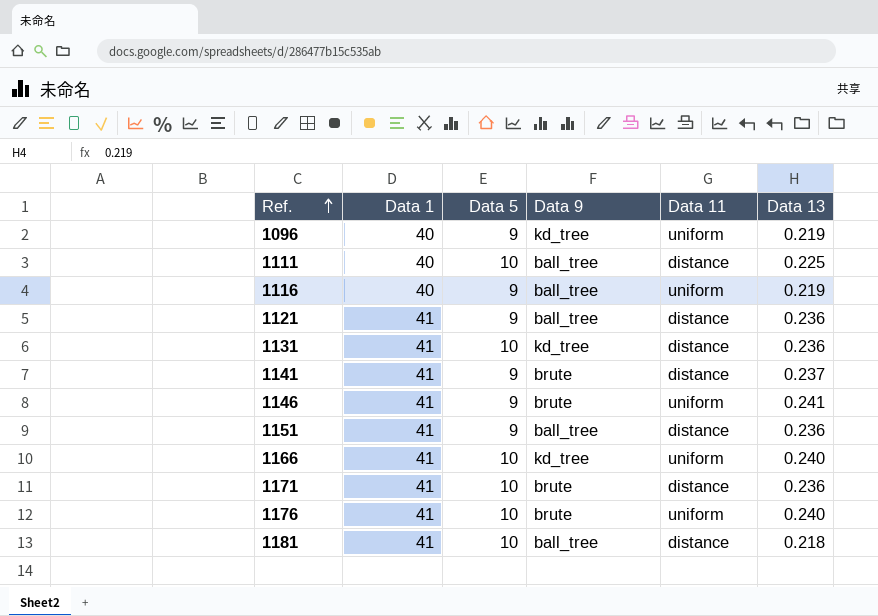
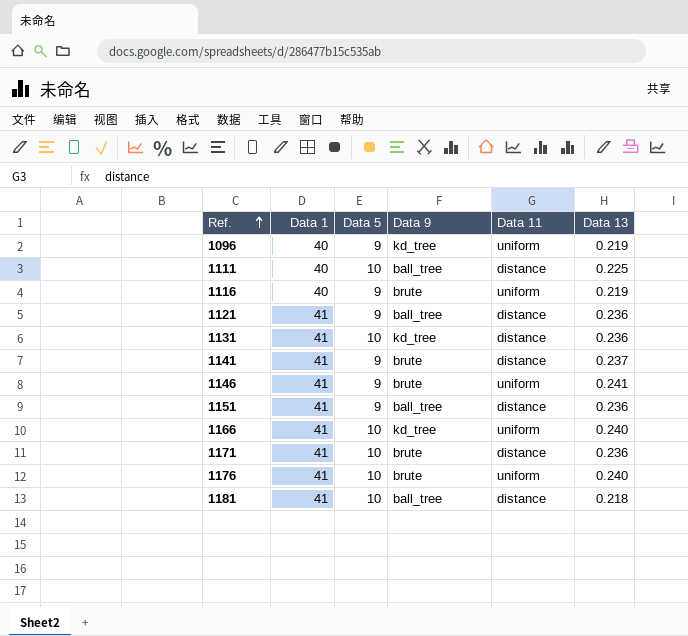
1116 | Data 9: ball_tree -> brute

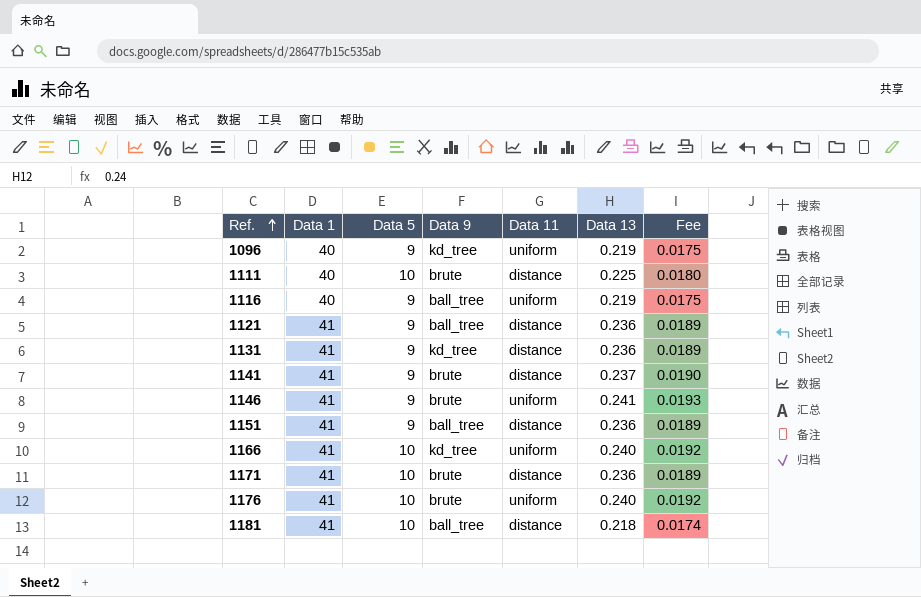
column Fee | formula: none -> [Data 13] * 0.08
1111 | Data 9: ball_tree -> brute
1116 | Data 9: brute -> ball_tree
1131 | Data 5: 10 -> 9

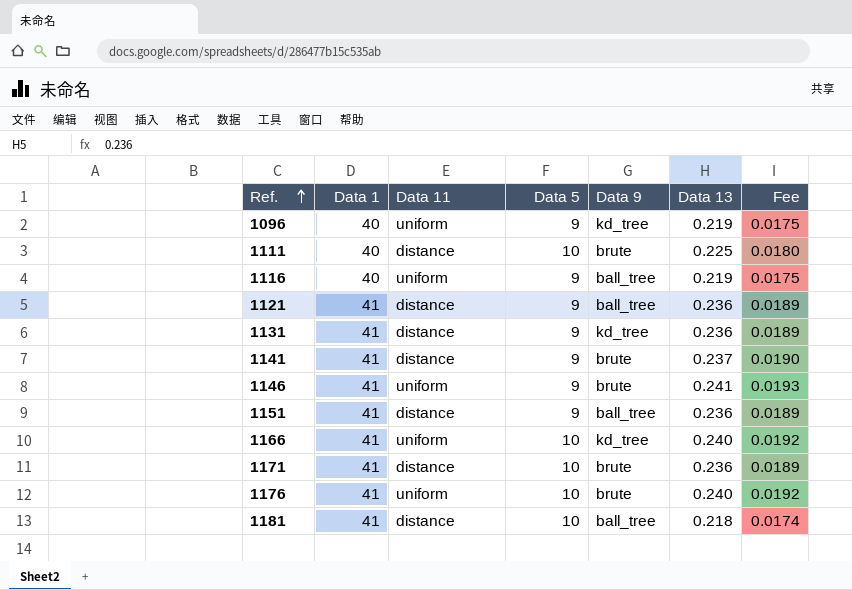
column Data 11 | position: 5 -> 3

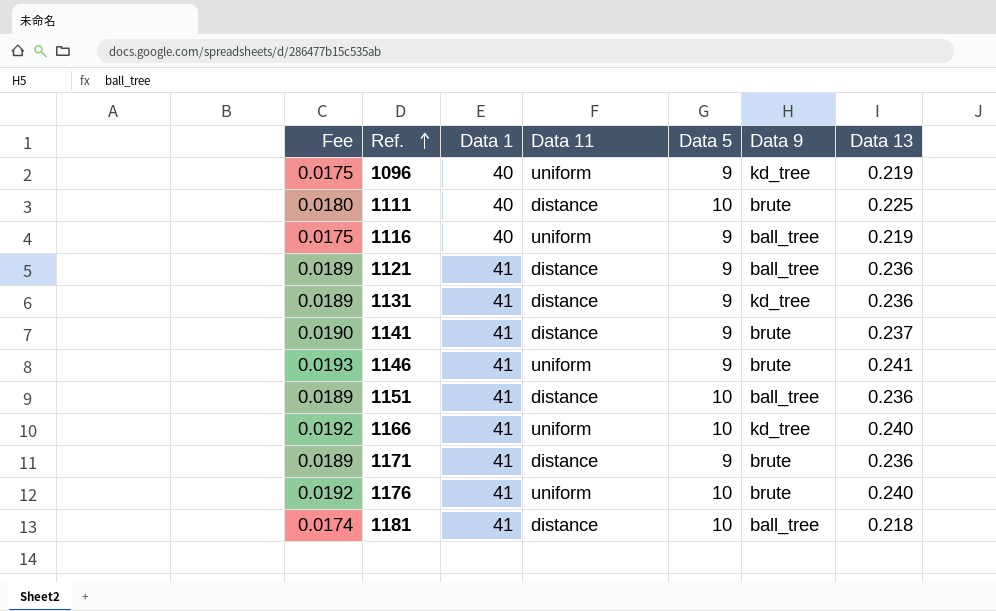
column Fee | position: 7 -> 1
1151 | Data 5: 9 -> 10
1171 | Data 5: 10 -> 9

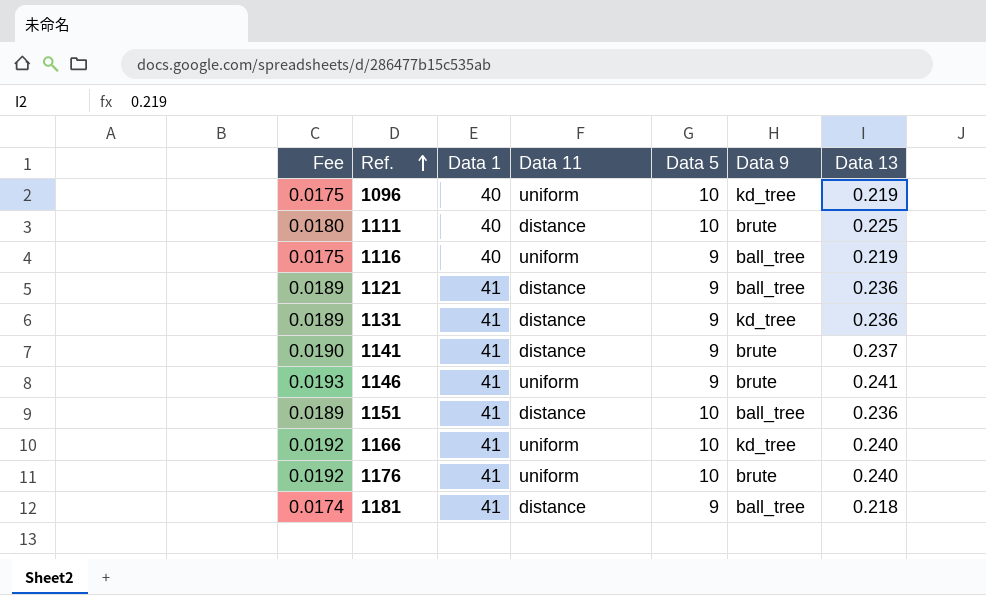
row 1171: 0.0189 | 41 | distance | 9 | brute | 0.236 -> none
1096 | Data 5: 9 -> 10
1181 | Data 5: 10 -> 9

